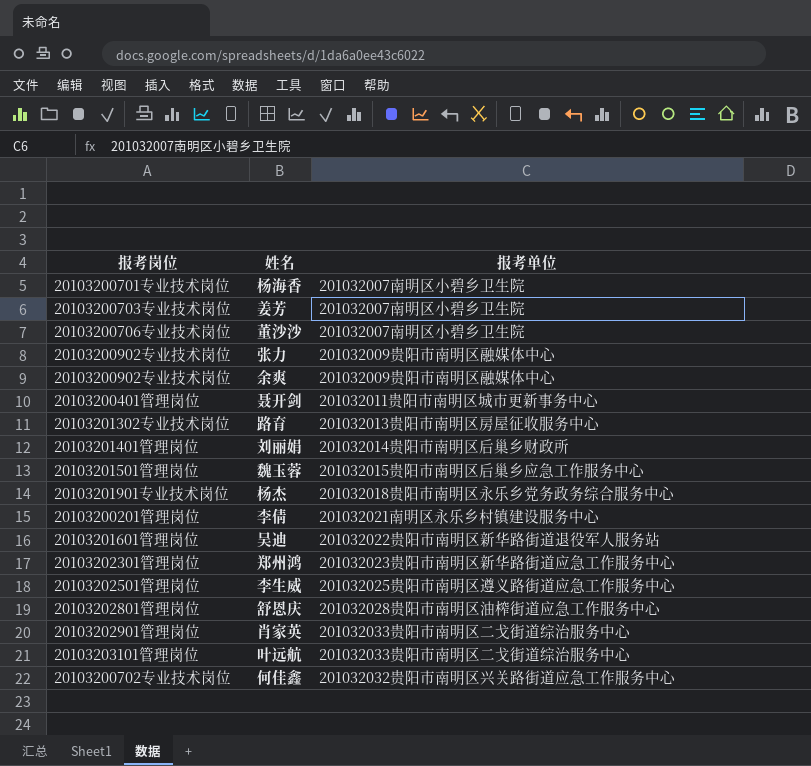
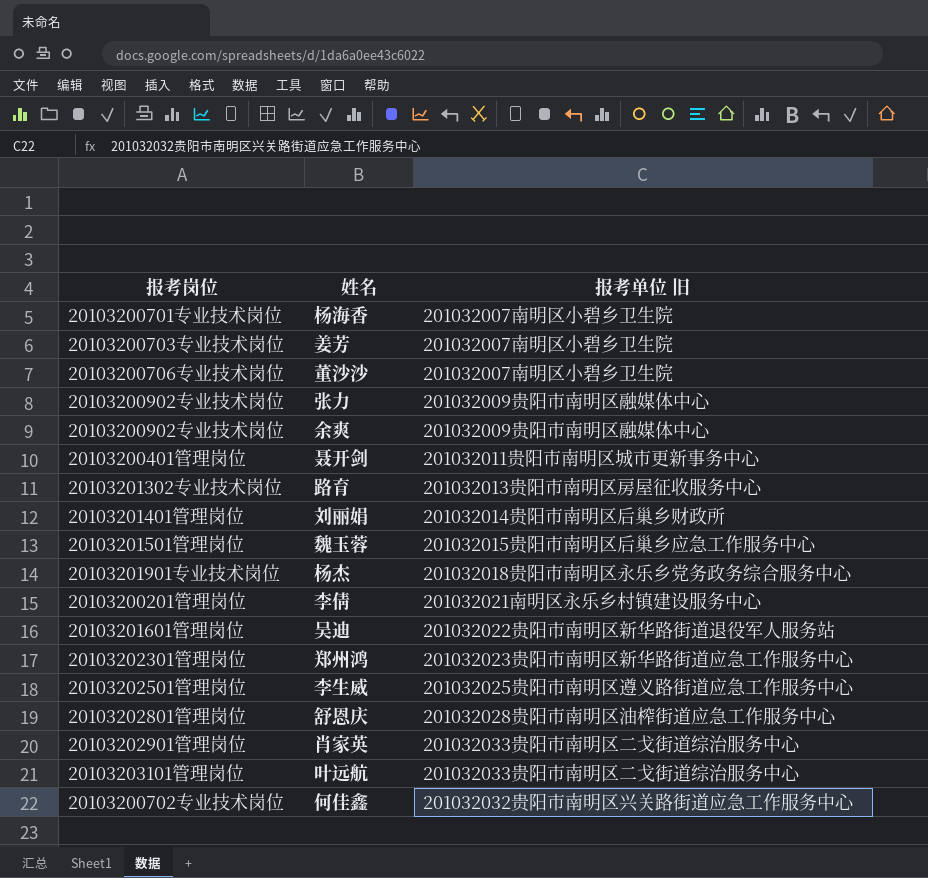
column name: 报考单位 -> 报考单位 旧

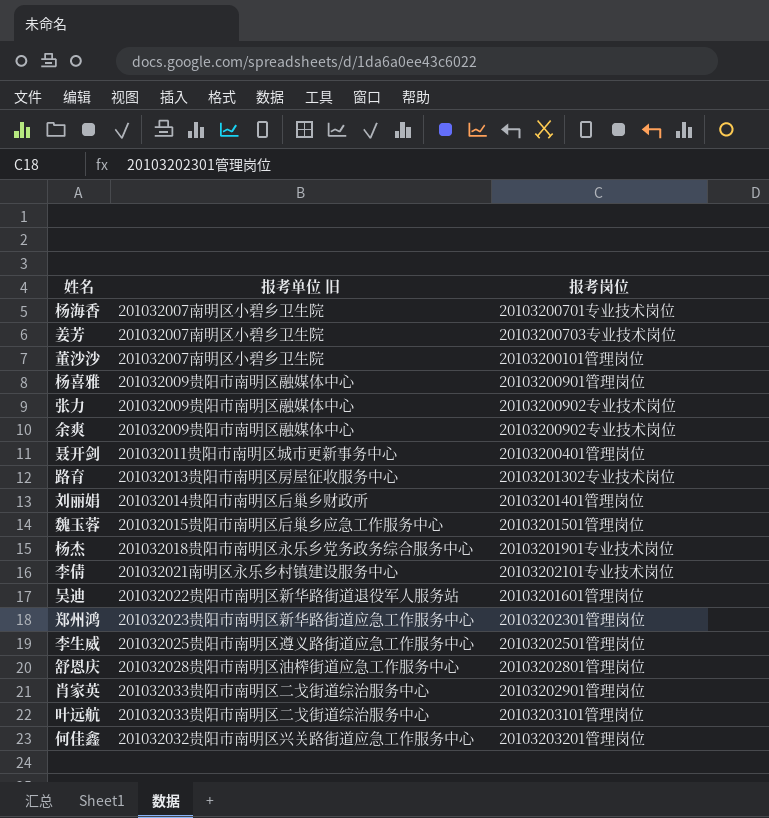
column 报考岗位 | position: 1 -> 3
董沙沙 | 报考岗位: 20103200706专业技术岗位 -> 20103200101管理岗位
row 杨喜雅: none -> 201032009贵阳市南明区融媒体中心 | 20103200901管理岗位
李倩 | 报考岗位: 20103200201管理岗位 -> 20103202101专业技术岗位
何佳鑫 | 报考岗位: 20103200702专业技术岗位 -> 20103203201管理岗位

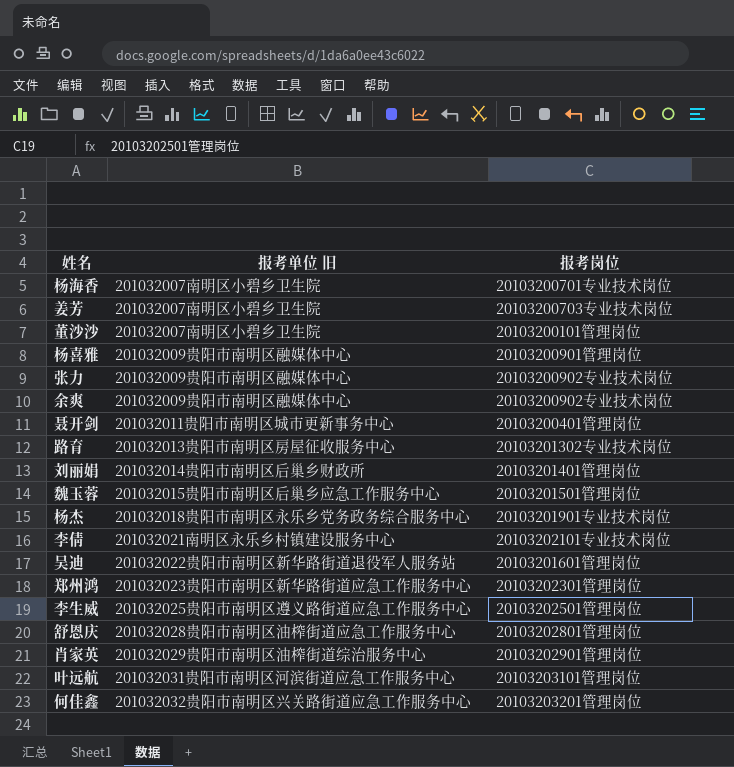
肖家英 | 报考单位 旧: 201032033贵阳市南明区二戈街道综治服务中心 -> 201032029贵阳市南明区油榨街道综治服务中心
叶远航 | 报考单位 旧: 201032033贵阳市南明区二戈街道综治服务中心 -> 201032031贵阳市南明区河滨街道应急工作服务中心

